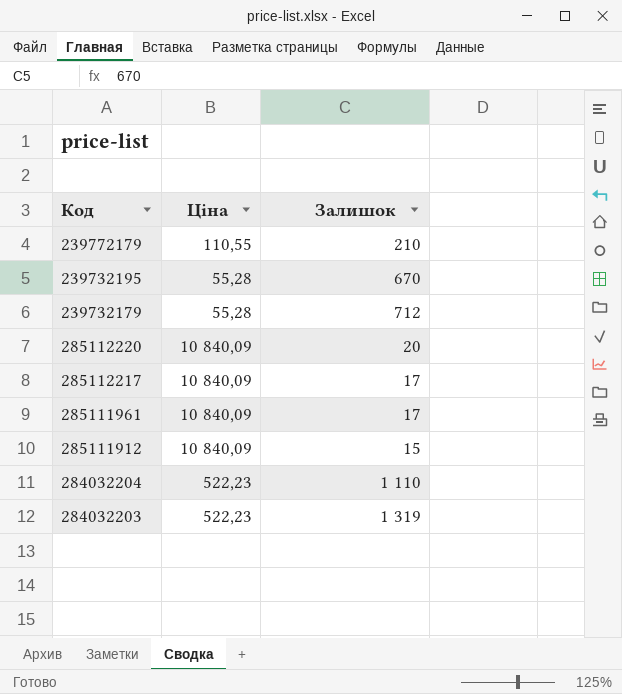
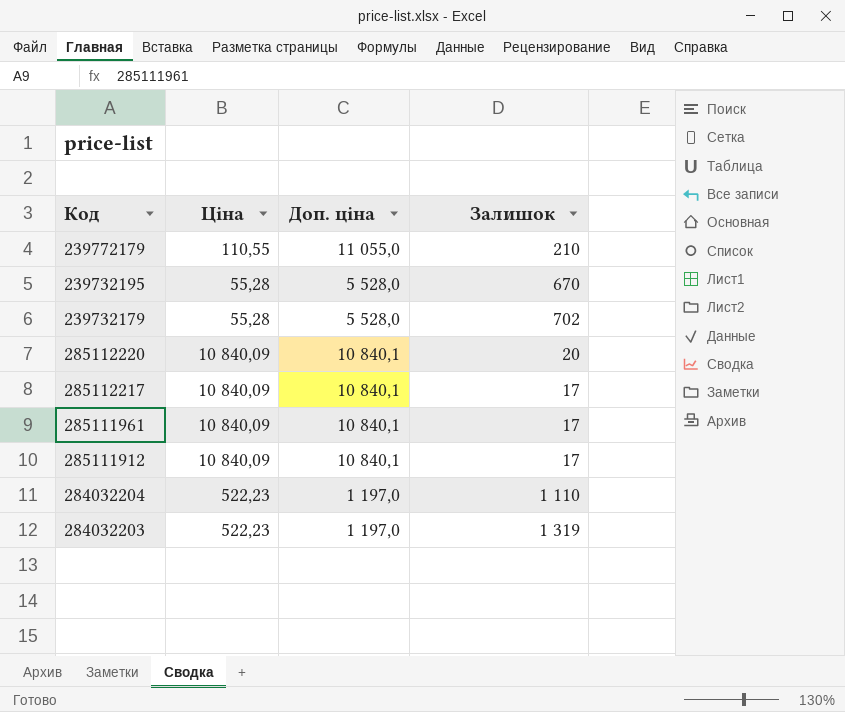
column Доп. ціна | position: none -> 3
239732179 | Залишок: 712 -> 702
285111912 | Залишок: 15 -> 17

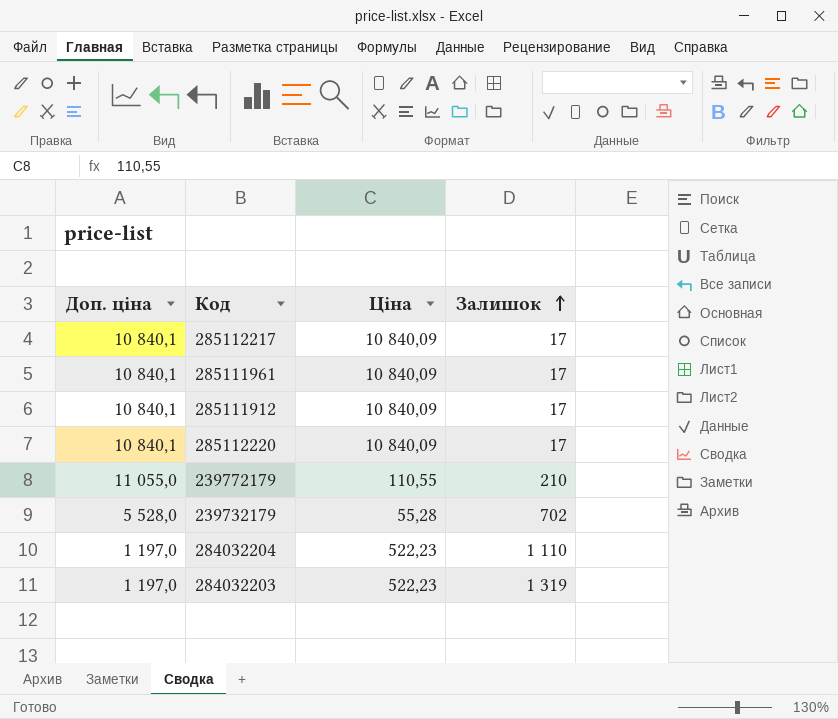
row order: none -> Залишок ascending
column Доп. ціна | position: 3 -> 1
row 239732195: 55,28 | 5 528,0 | 670 -> none
285112220 | Залишок: 20 -> 17

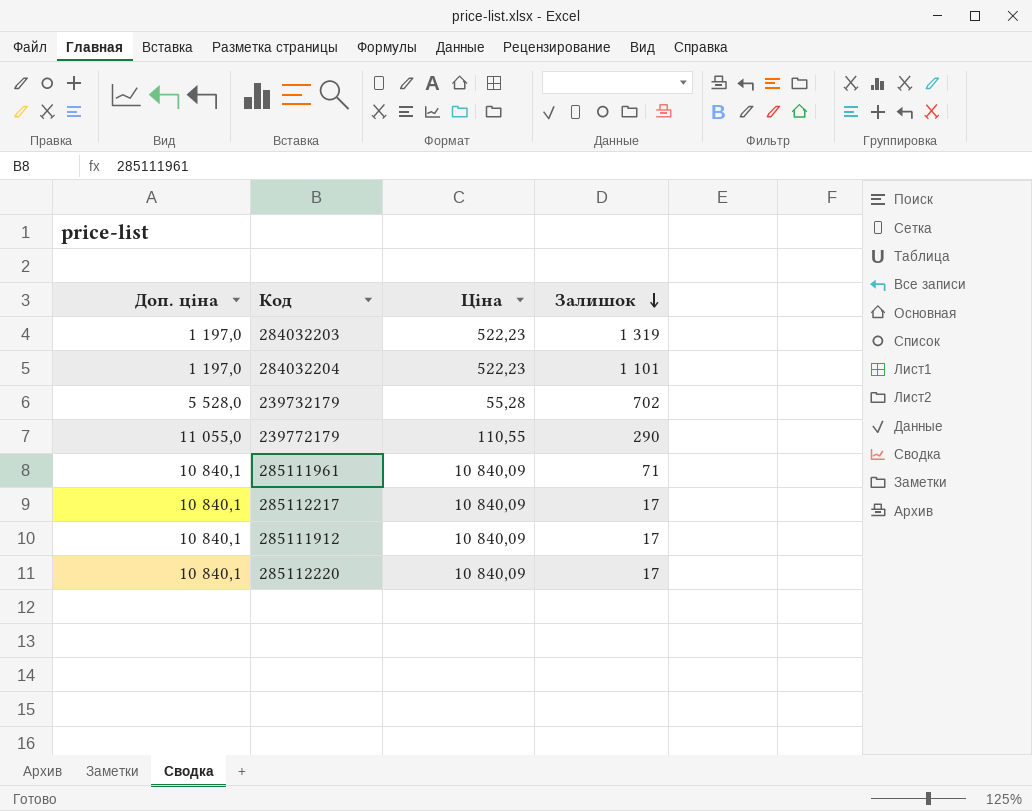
row order: Залишок ascending -> Залишок descending
284032204 | Залишок: 1 110 -> 1 101
239772179 | Залишок: 210 -> 290
285111961 | Залишок: 17 -> 71

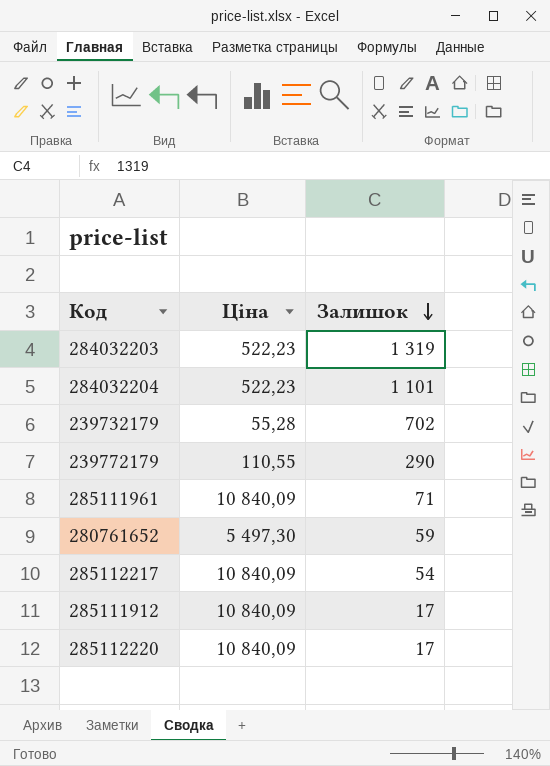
column Доп. ціна | position: 1 -> none
row 280761652: none -> 5 497,30 | 59
285112217 | Залишок: 17 -> 54

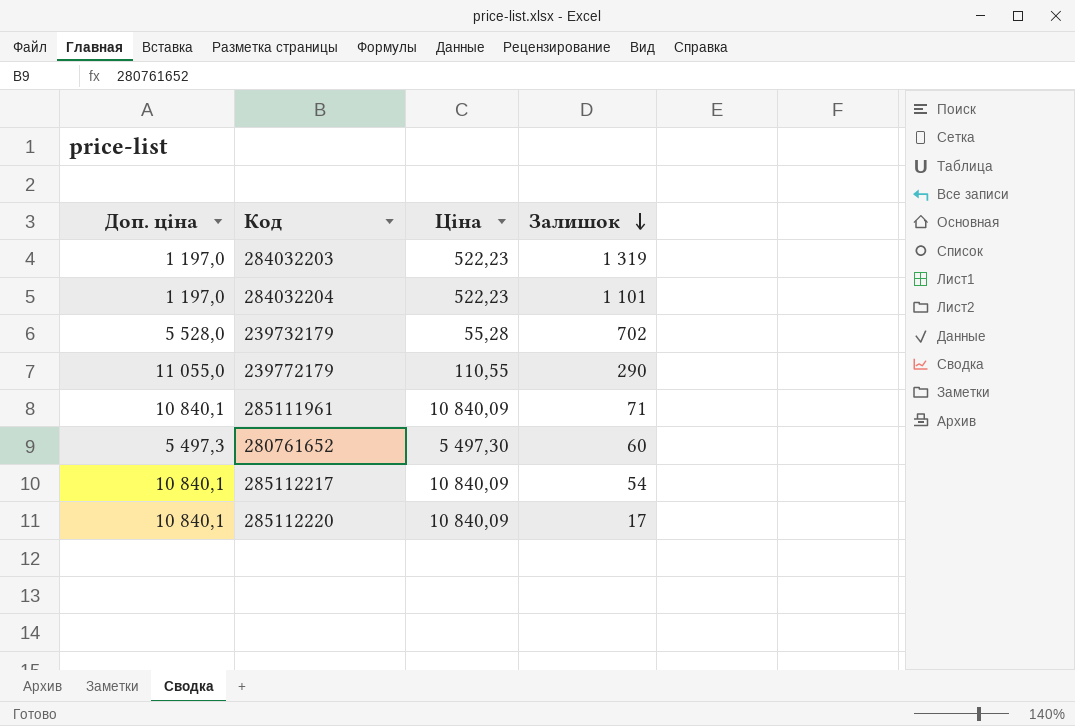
column Доп. ціна | position: none -> 1
row 285111912: 10 840,09 | 17 -> none
280761652 | Залишок: 59 -> 60

